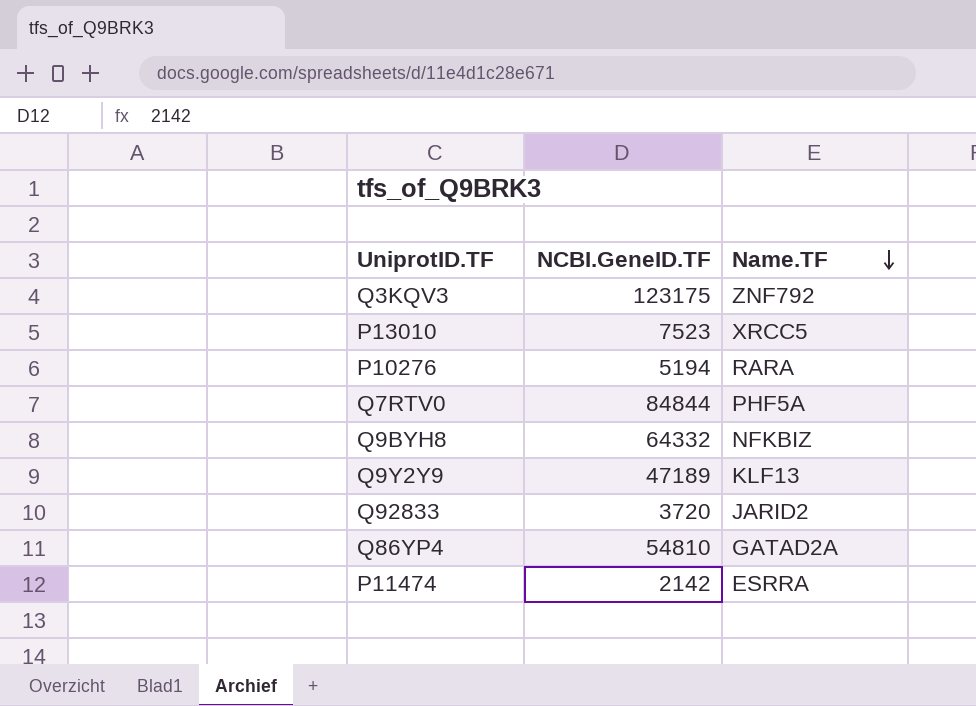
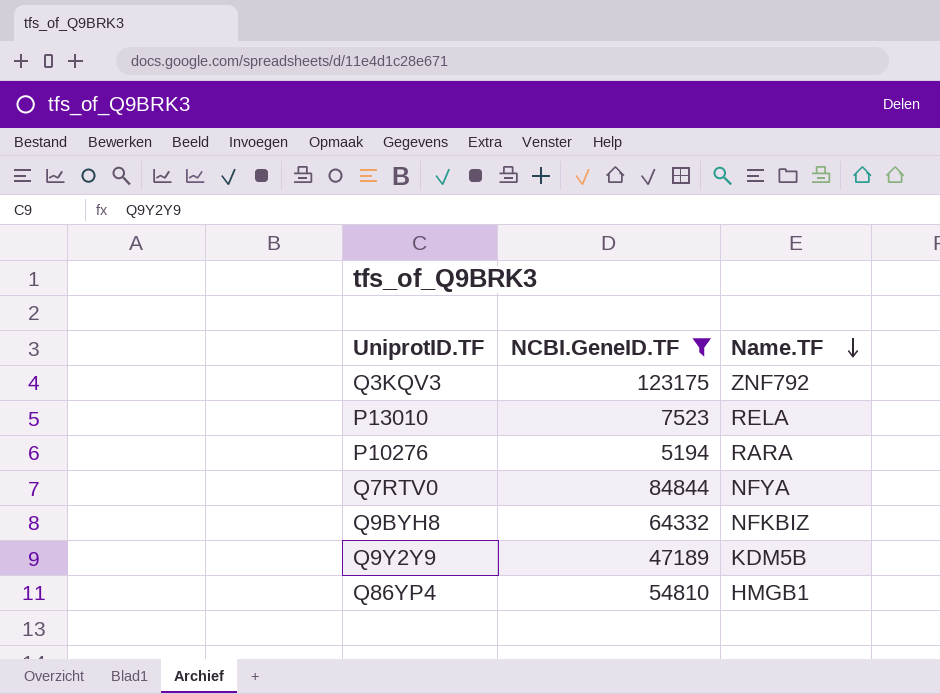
filter: none -> NCBI.GeneID.TF >= 5194
P13010 | Name.TF: XRCC5 -> RELA
Q7RTV0 | Name.TF: PHF5A -> NFYA
Q9Y2Y9 | Name.TF: KLF13 -> KDM5B
Q86YP4 | Name.TF: GATAD2A -> HMGB1

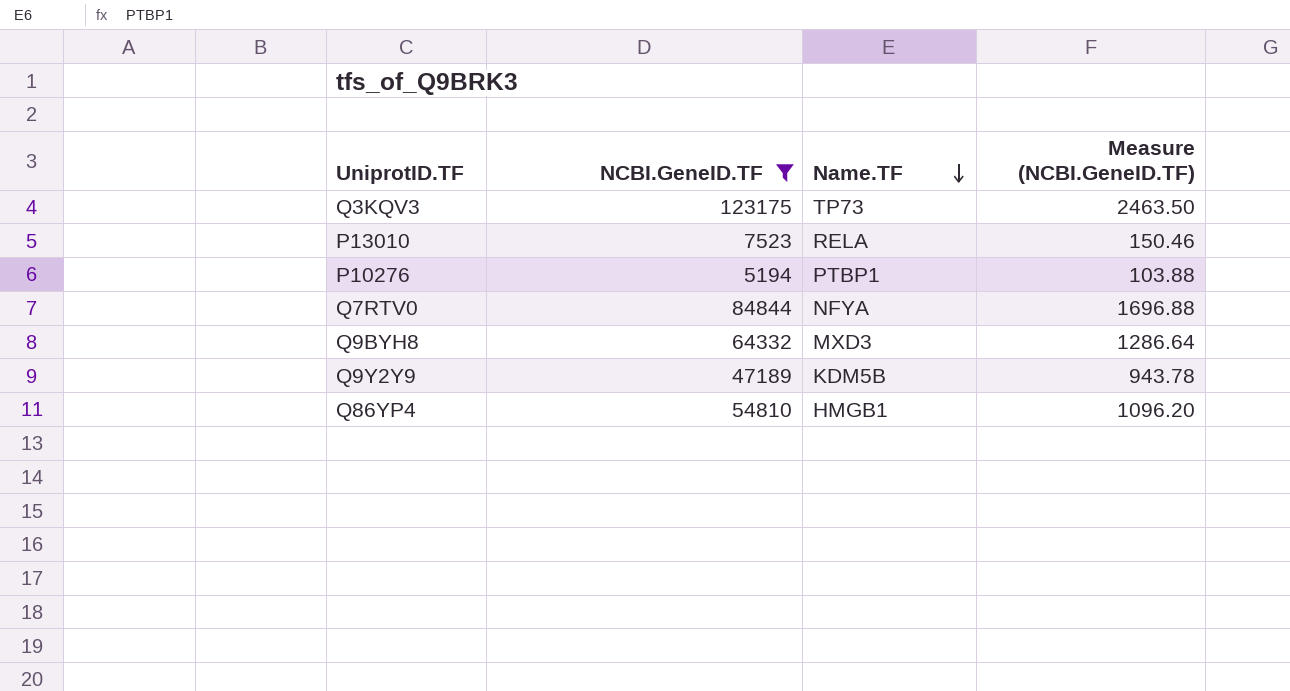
column Measure (NCBI.GeneID.TF) | formula: none -> [NCBI.GeneID.TF] * 0.02
Q3KQV3 | Name.TF: ZNF792 -> TP73
P10276 | Name.TF: RARA -> PTBP1
Q9BYH8 | Name.TF: NFKBIZ -> MXD3

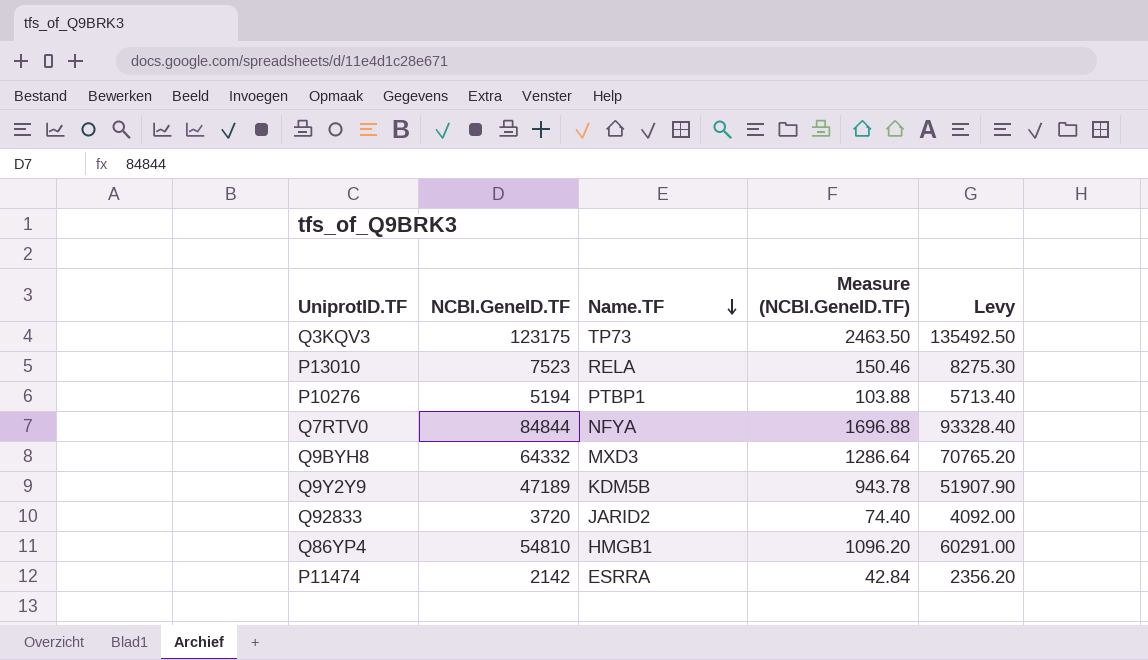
filter: NCBI.GeneID.TF >= 5194 -> none
column Levy | formula: none -> [NCBI.GeneID.TF] * 1.1

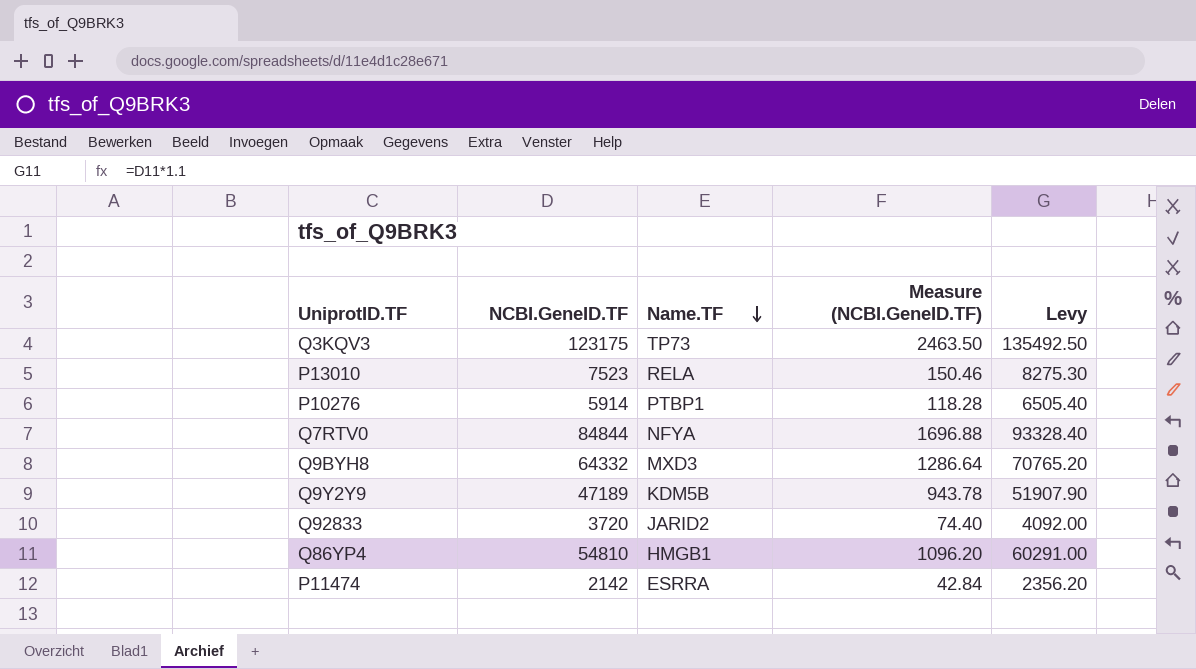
P10276 | NCBI.GeneID.TF: 5194 -> 5914
P10276 | Measure (NCBI.GeneID.TF): 103.88 -> 118.28
P10276 | Levy: 5713.40 -> 6505.40

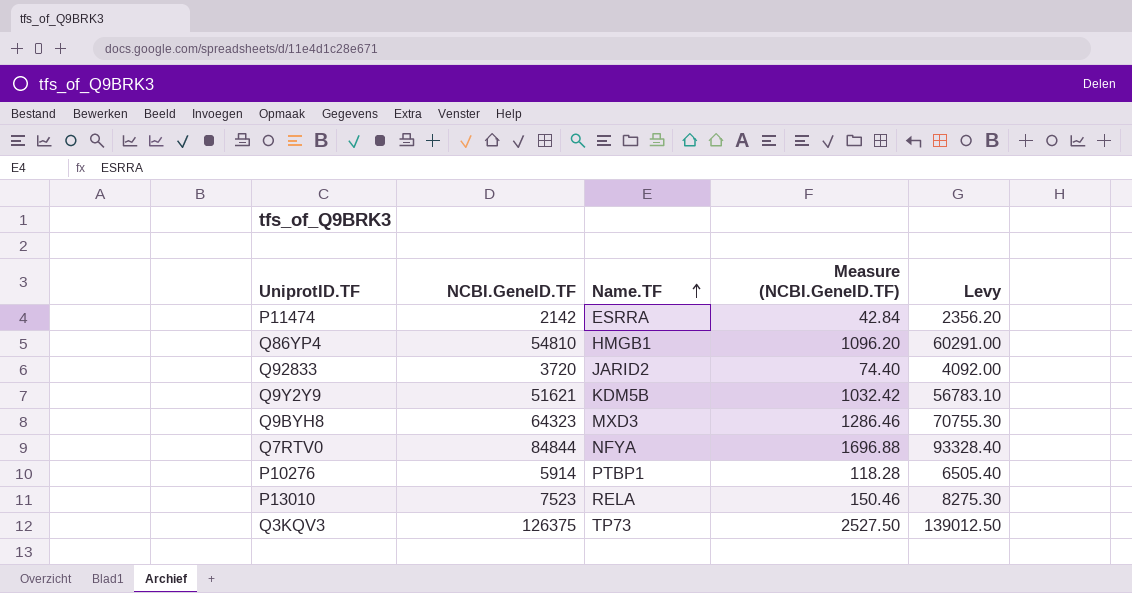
row order: Name.TF descending -> Name.TF ascending
Q9Y2Y9 | NCBI.GeneID.TF: 47189 -> 51621
Q9Y2Y9 | Measure (NCBI.GeneID.TF): 943.78 -> 1032.42
Q9Y2Y9 | Levy: 51907.90 -> 56783.10
Q9BYH8 | NCBI.GeneID.TF: 64332 -> 64323
Q9BYH8 | Measure (NCBI.GeneID.TF): 1286.64 -> 1286.46
Q9BYH8 | Levy: 70765.20 -> 70755.30
Q3KQV3 | NCBI.GeneID.TF: 123175 -> 126375
Q3KQV3 | Measure (NCBI.GeneID.TF): 2463.50 -> 2527.50
Q3KQV3 | Levy: 135492.50 -> 139012.50

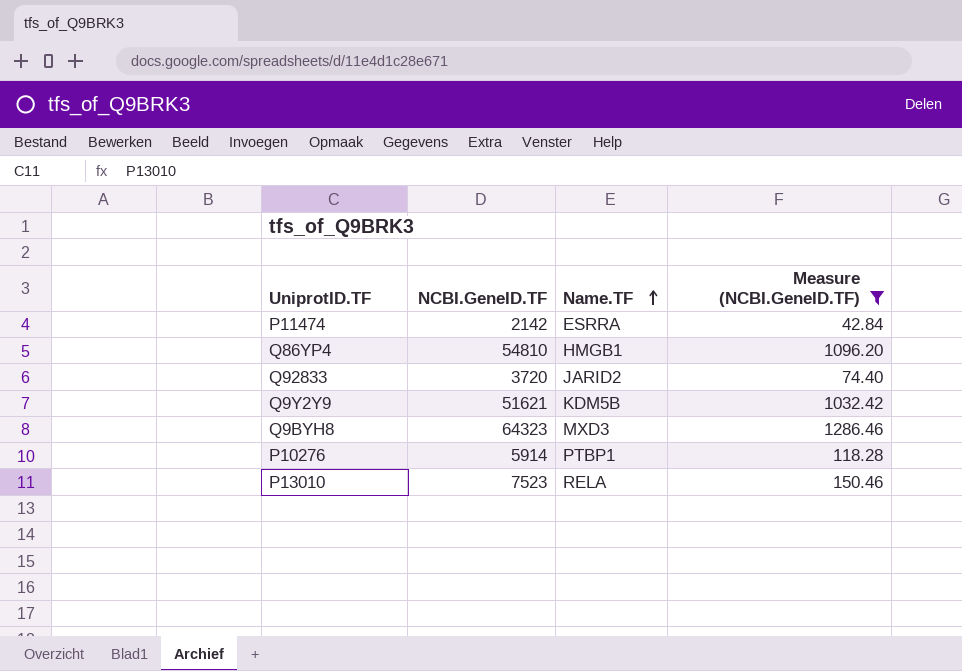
filter: none -> Measure (NCBI.GeneID.TF) <= 1286.46
column Levy | formula: [NCBI.GeneID.TF] * 1.1 -> none

